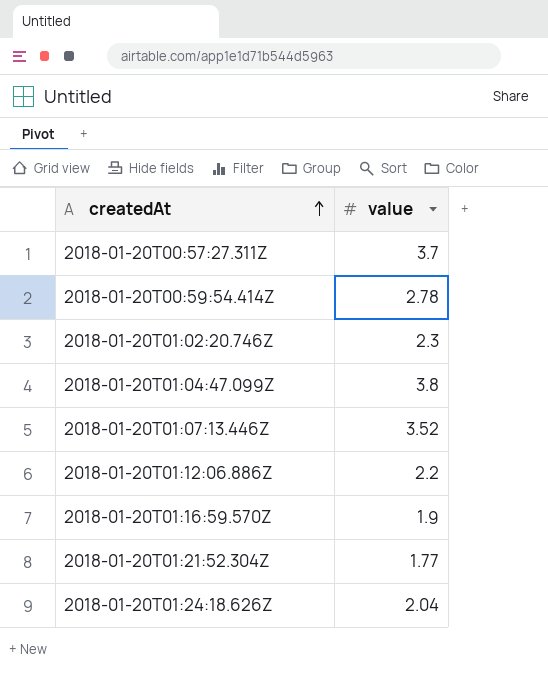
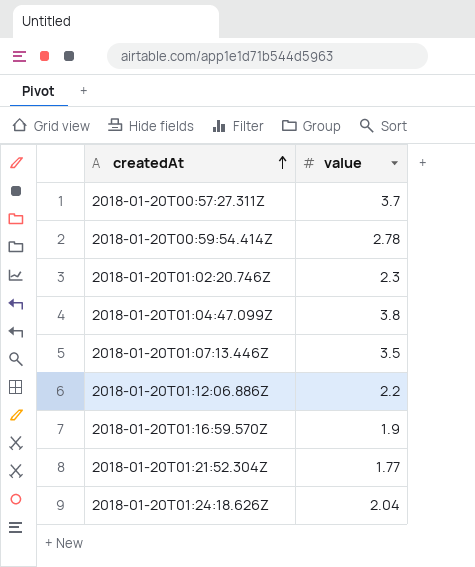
2018-01-20T01:07:13.446Z | value: 3.52 -> 3.5

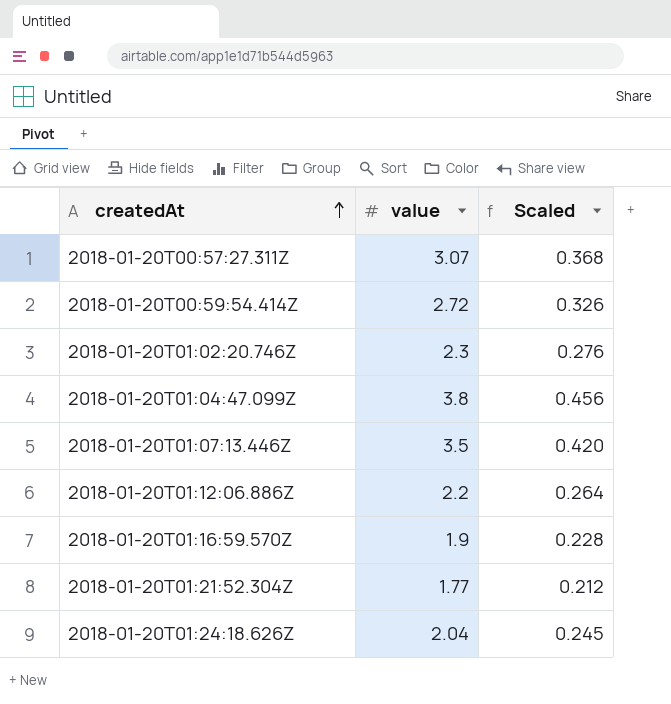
column Scaled | formula: none -> [value] * 0.12
2018-01-20T00:57:27.311Z | value: 3.7 -> 3.07
2018-01-20T00:59:54.414Z | value: 2.78 -> 2.72

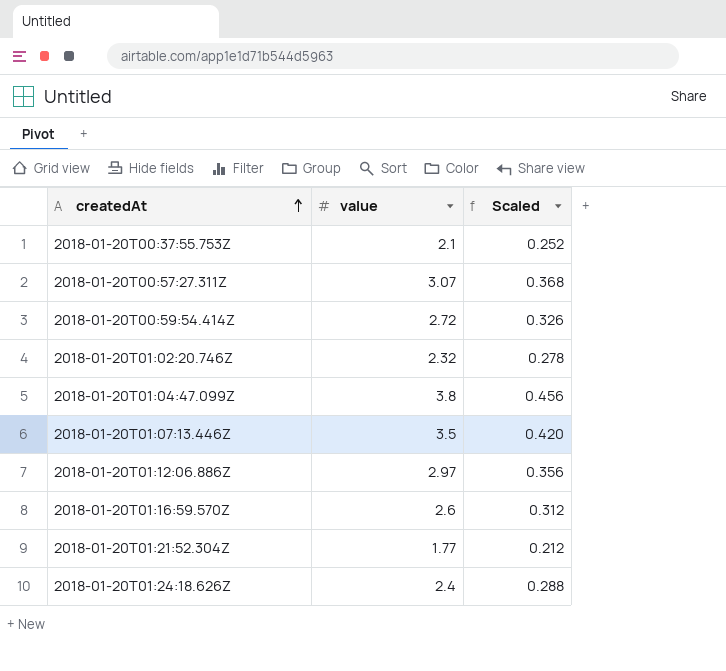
row 2018-01-20T00:37:55.753Z: none -> 2.1 | 0.252
2018-01-20T01:02:20.746Z | value: 2.3 -> 2.32
2018-01-20T01:02:20.746Z | Scaled: 0.276 -> 0.278
2018-01-20T01:12:06.886Z | value: 2.2 -> 2.97
2018-01-20T01:12:06.886Z | Scaled: 0.264 -> 0.356
2018-01-20T01:16:59.570Z | value: 1.9 -> 2.6
2018-01-20T01:16:59.570Z | Scaled: 0.228 -> 0.312
2018-01-20T01:24:18.626Z | value: 2.04 -> 2.4
2018-01-20T01:24:18.626Z | Scaled: 0.245 -> 0.288

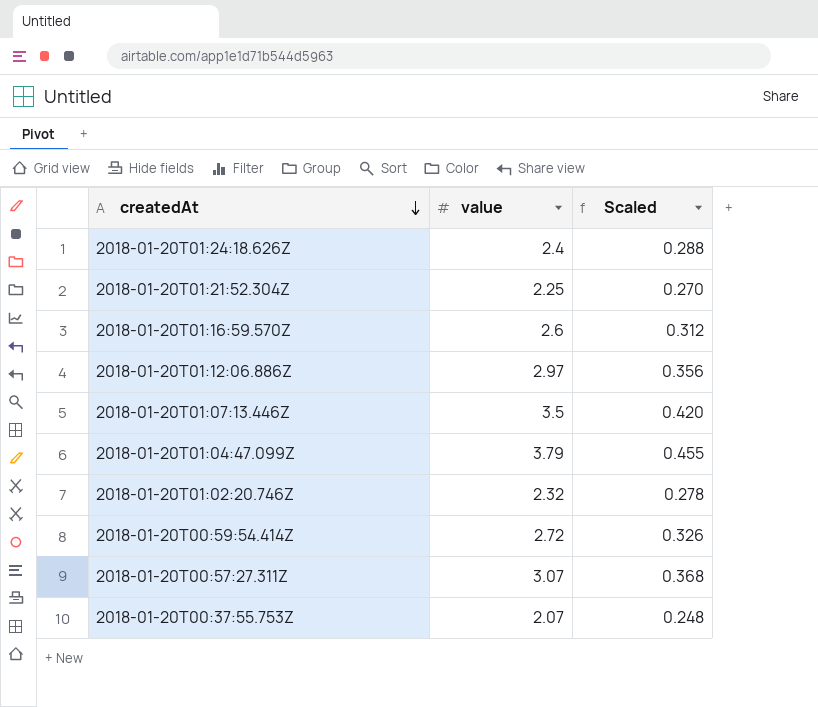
row order: createdAt ascending -> createdAt descending
2018-01-20T01:21:52.304Z | value: 1.77 -> 2.25
2018-01-20T01:21:52.304Z | Scaled: 0.212 -> 0.270
2018-01-20T01:04:47.099Z | value: 3.8 -> 3.79
2018-01-20T01:04:47.099Z | Scaled: 0.456 -> 0.455
2018-01-20T00:37:55.753Z | value: 2.1 -> 2.07
2018-01-20T00:37:55.753Z | Scaled: 0.252 -> 0.248

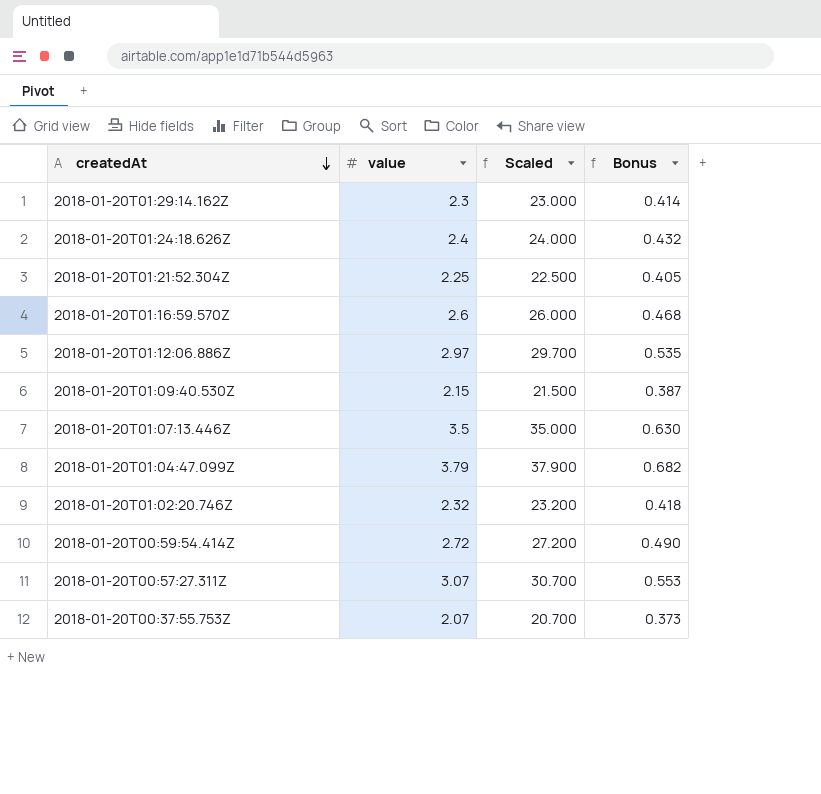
column Scaled | formula: [value] * 0.12 -> [value] * 10
column Bonus | formula: none -> [value] * 0.18
row 2018-01-20T01:29:14.162Z: none -> 2.3 | 23.000 | 0.414
row 2018-01-20T01:09:40.530Z: none -> 2.15 | 21.500 | 0.387

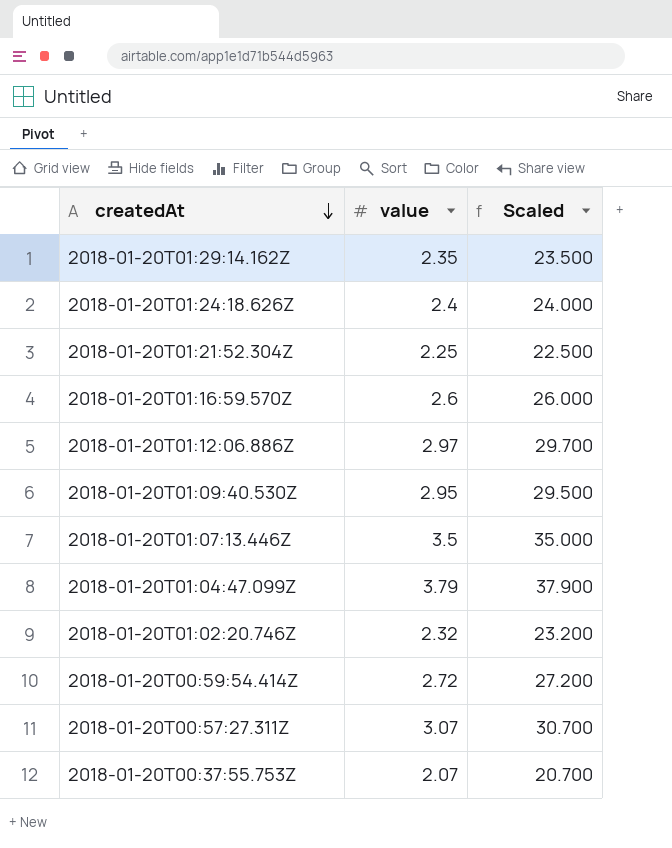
column Bonus | formula: [value] * 0.18 -> none
2018-01-20T01:29:14.162Z | value: 2.3 -> 2.35
2018-01-20T01:29:14.162Z | Scaled: 23.000 -> 23.500
2018-01-20T01:09:40.530Z | value: 2.15 -> 2.95
2018-01-20T01:09:40.530Z | Scaled: 21.500 -> 29.500

